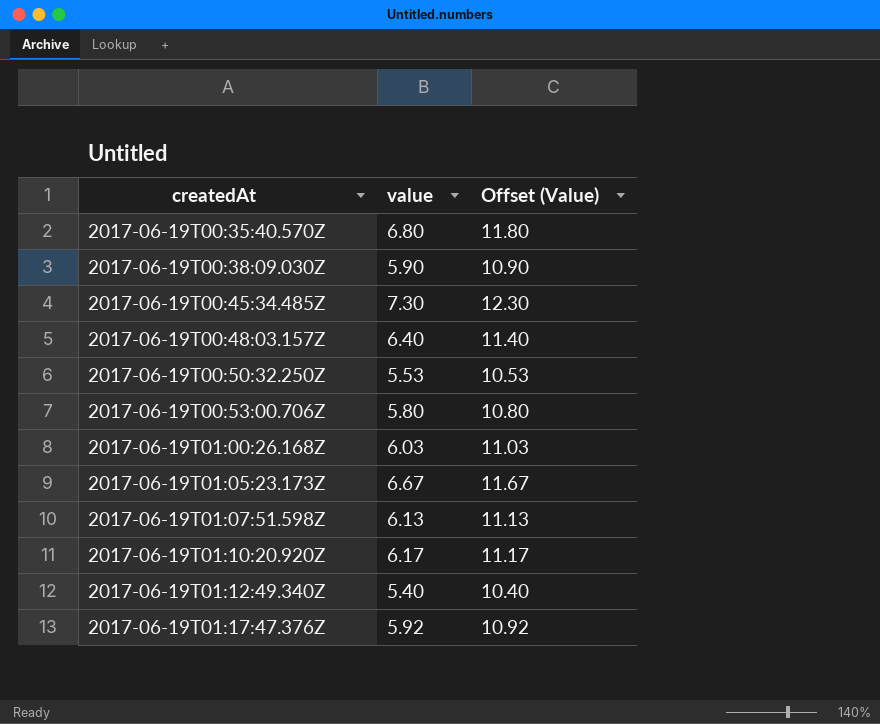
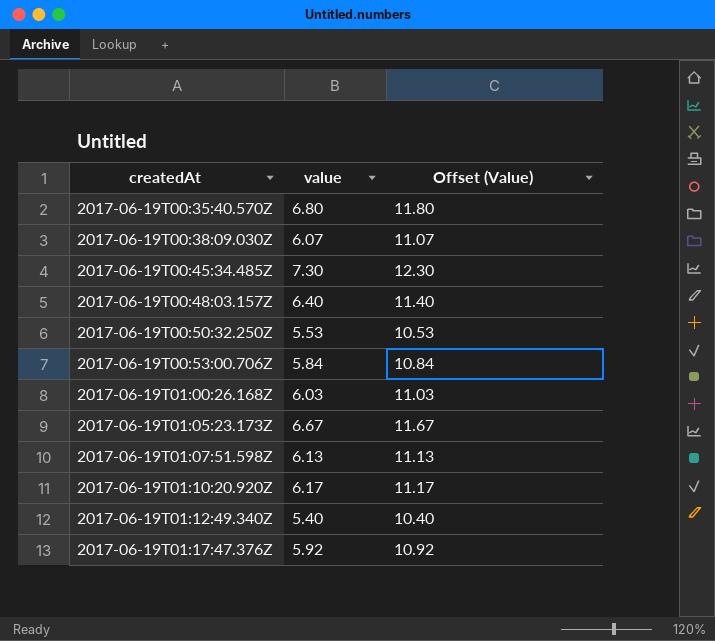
2017-06-19T00:38:09.030Z | value: 5.90 -> 6.07
2017-06-19T00:38:09.030Z | Offset (Value): 10.90 -> 11.07
2017-06-19T00:53:00.706Z | value: 5.80 -> 5.84
2017-06-19T00:53:00.706Z | Offset (Value): 10.80 -> 10.84

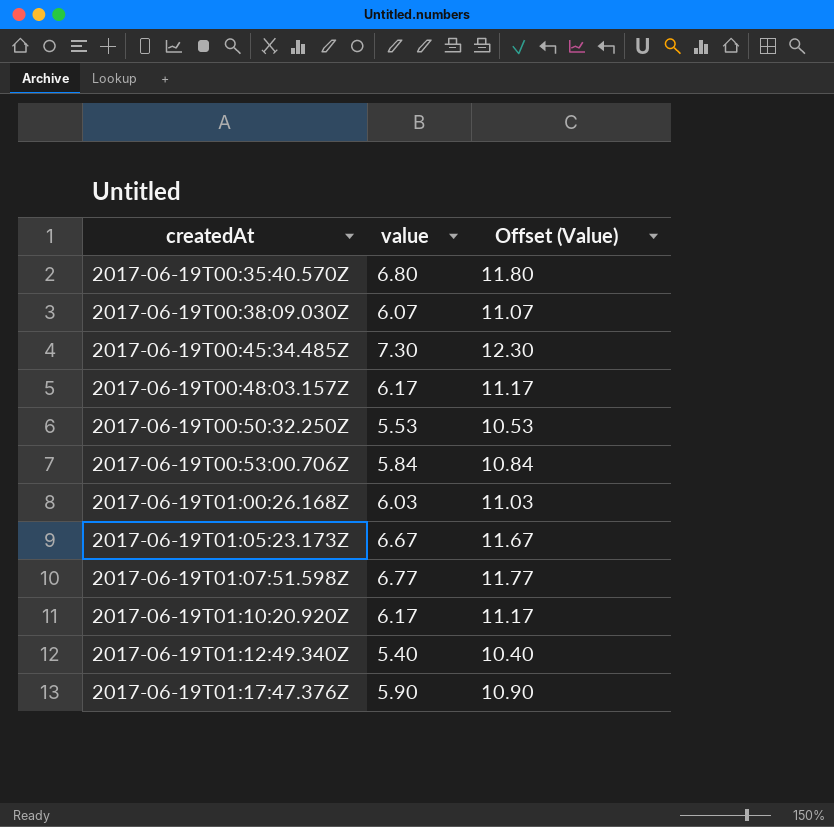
2017-06-19T00:48:03.157Z | value: 6.40 -> 6.17
2017-06-19T00:48:03.157Z | Offset (Value): 11.40 -> 11.17
2017-06-19T01:07:51.598Z | value: 6.13 -> 6.77
2017-06-19T01:07:51.598Z | Offset (Value): 11.13 -> 11.77
2017-06-19T01:17:47.376Z | value: 5.92 -> 5.90
2017-06-19T01:17:47.376Z | Offset (Value): 10.92 -> 10.90

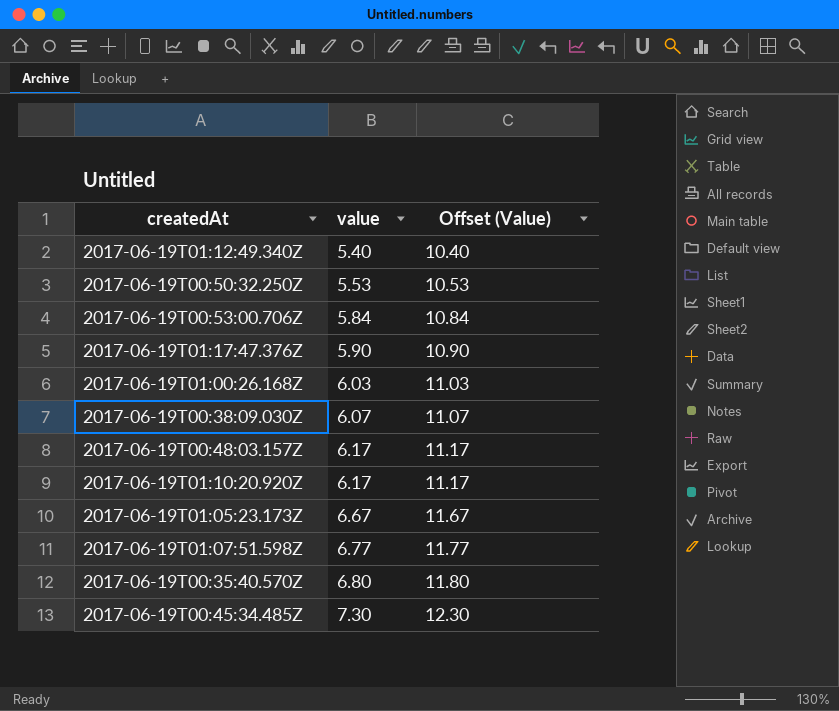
row order: createdAt ascending -> value ascending

